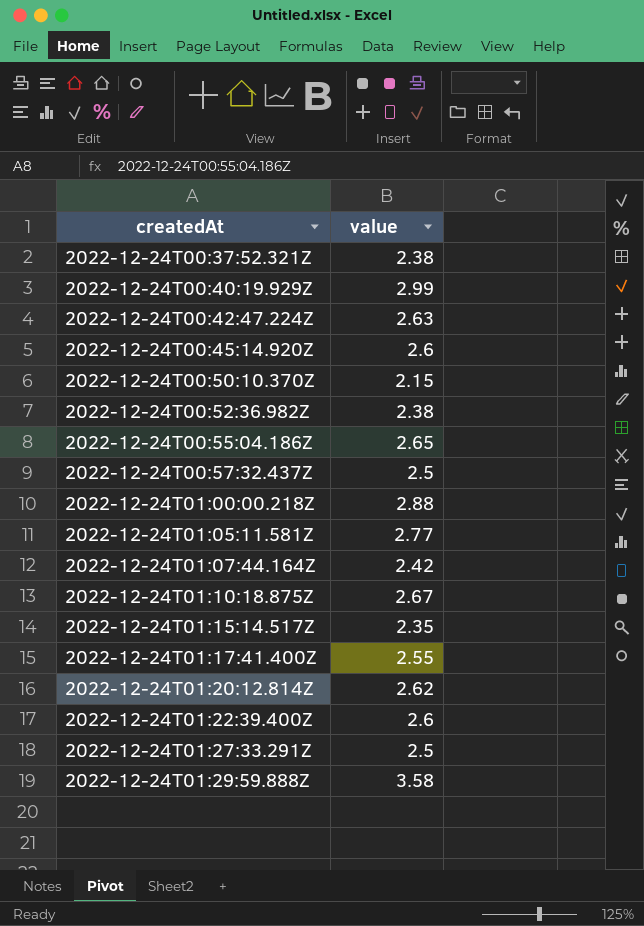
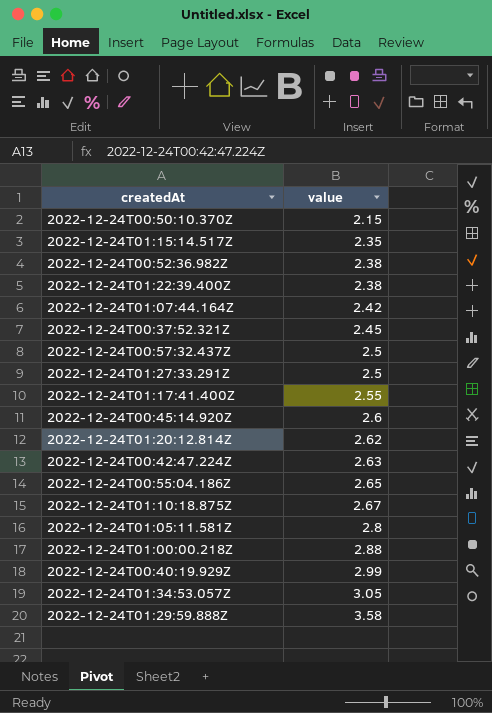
row order: createdAt ascending -> value ascending
2022-12-24T01:22:39.400Z | value: 2.6 -> 2.38
2022-12-24T00:37:52.321Z | value: 2.38 -> 2.45
2022-12-24T01:05:11.581Z | value: 2.77 -> 2.8
row 2022-12-24T01:34:53.057Z: none -> 3.05

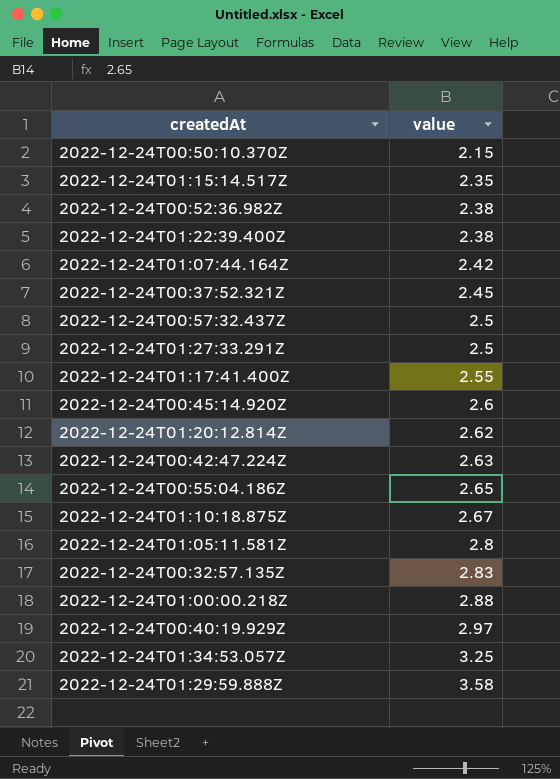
row 2022-12-24T00:32:57.135Z: none -> 2.83
2022-12-24T00:40:19.929Z | value: 2.99 -> 2.97
2022-12-24T01:34:53.057Z | value: 3.05 -> 3.25

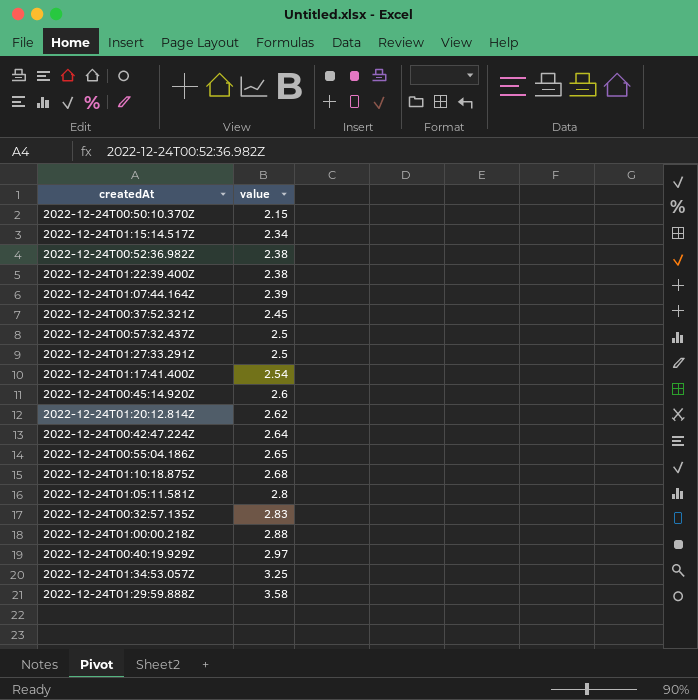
2022-12-24T01:15:14.517Z | value: 2.35 -> 2.34
2022-12-24T01:07:44.164Z | value: 2.42 -> 2.39
2022-12-24T01:17:41.400Z | value: 2.55 -> 2.54
2022-12-24T00:42:47.224Z | value: 2.63 -> 2.64
2022-12-24T01:10:18.875Z | value: 2.67 -> 2.68

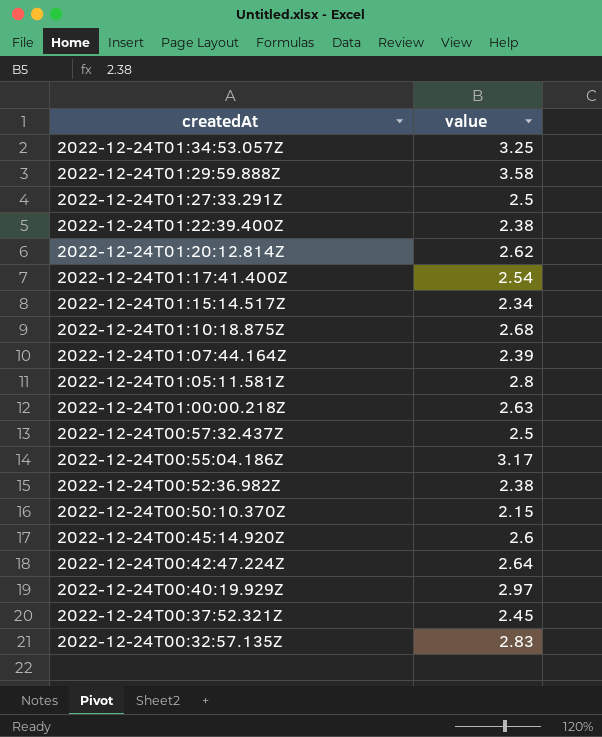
row order: value ascending -> createdAt descending
2022-12-24T01:00:00.218Z | value: 2.88 -> 2.63
2022-12-24T00:55:04.186Z | value: 2.65 -> 3.17

